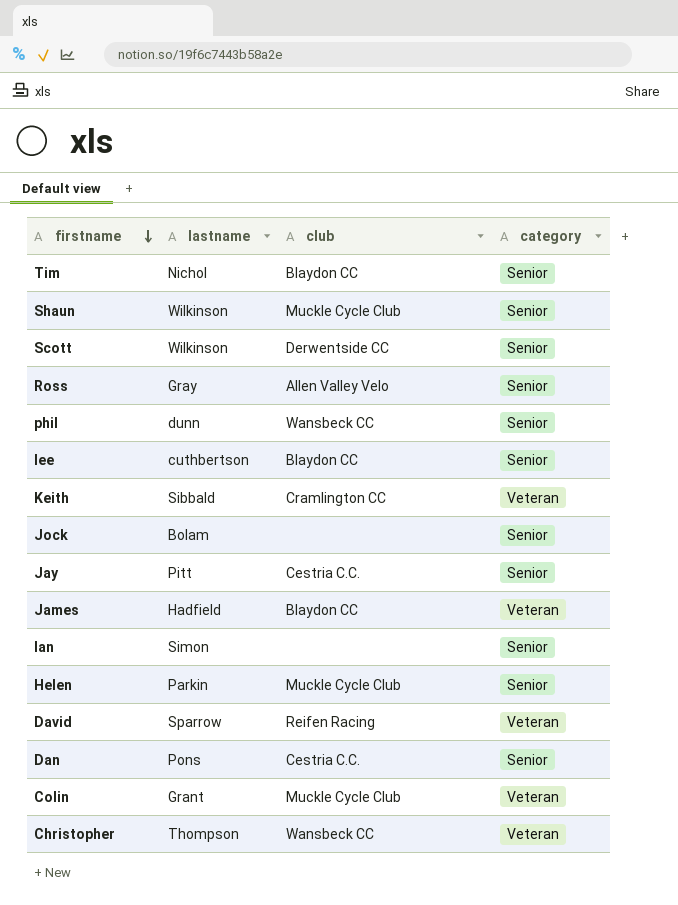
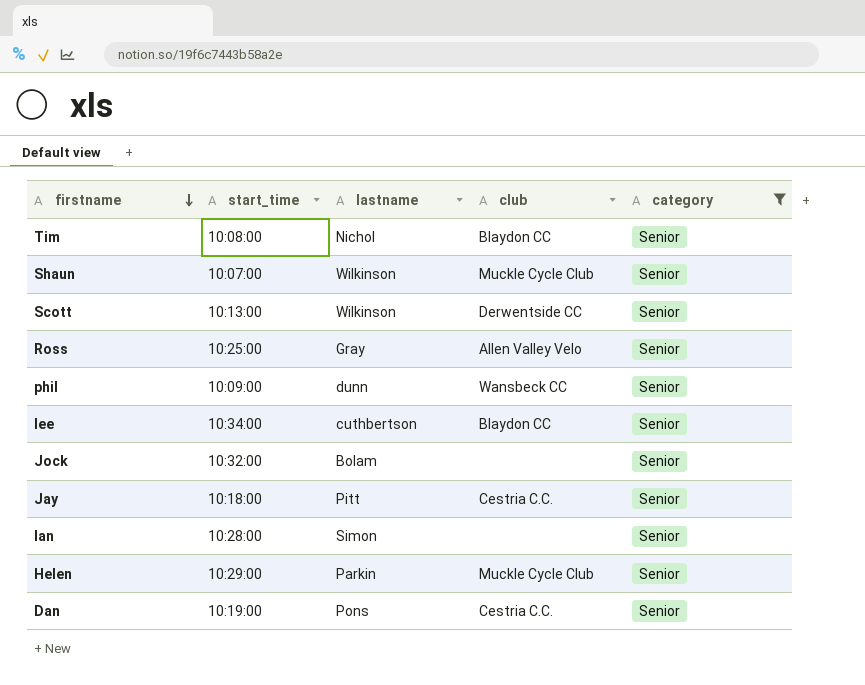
filter: none -> category = Senior
column start_time | position: none -> 2

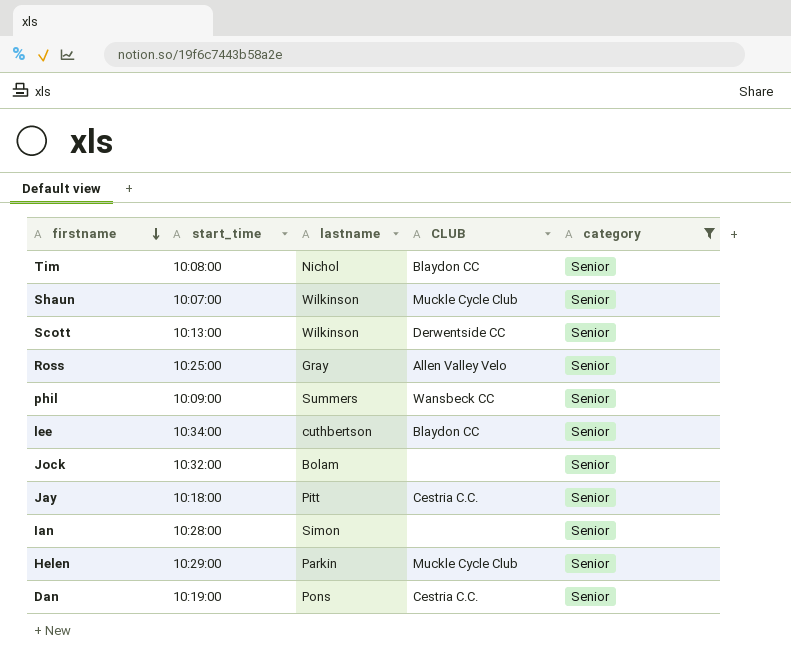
column name: club -> CLUB
phil | lastname: dunn -> Summers

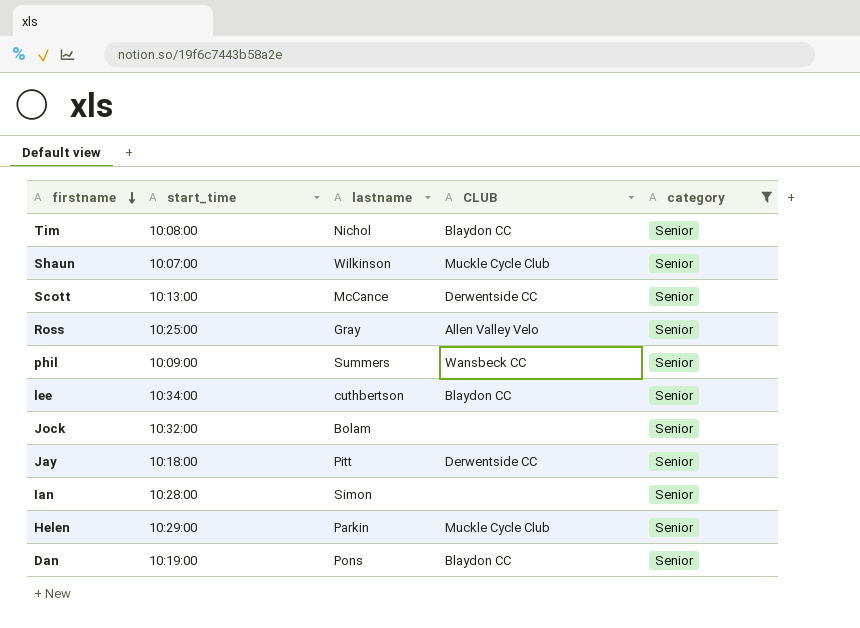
Scott | lastname: Wilkinson -> McCance
Jay | CLUB: Cestria C.C. -> Derwentside CC
Dan | CLUB: Cestria C.C. -> Blaydon CC

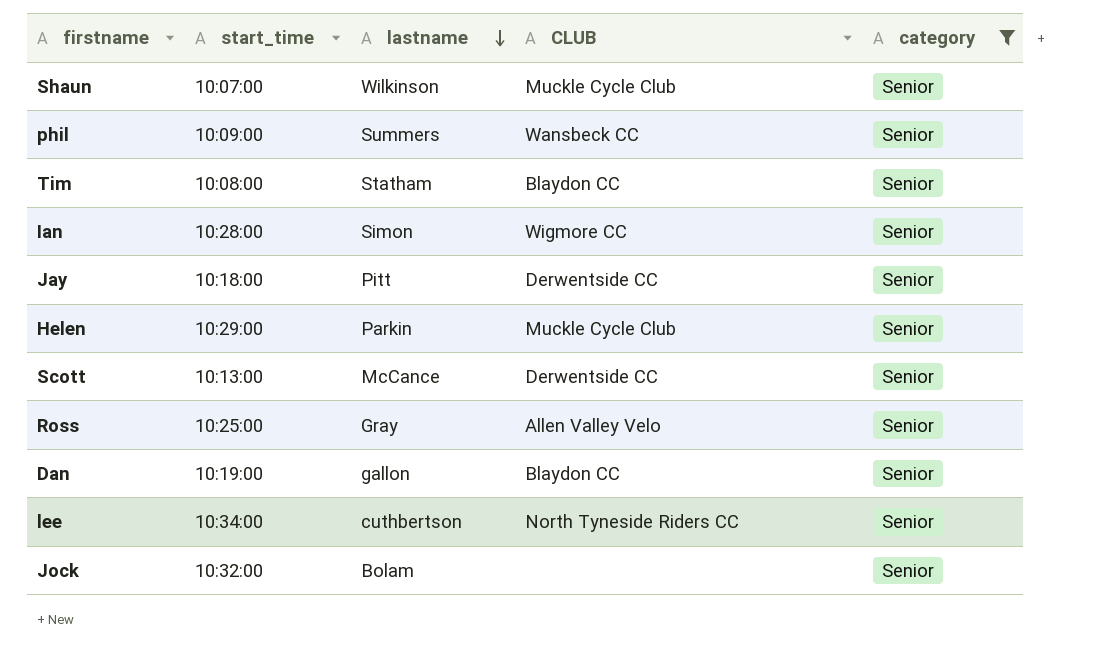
row order: firstname descending -> lastname descending
Tim | lastname: Nichol -> Statham
Ian | CLUB: none -> Wigmore CC
Dan | lastname: Pons -> gallon
lee | CLUB: Blaydon CC -> North Tyneside Riders CC

